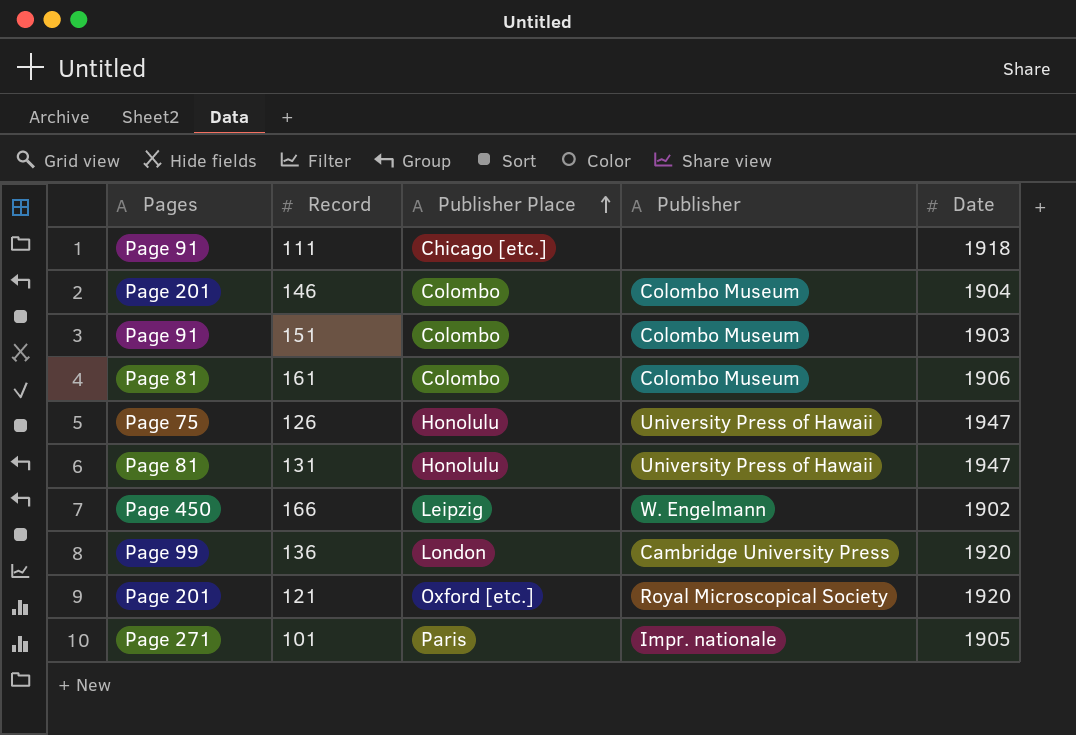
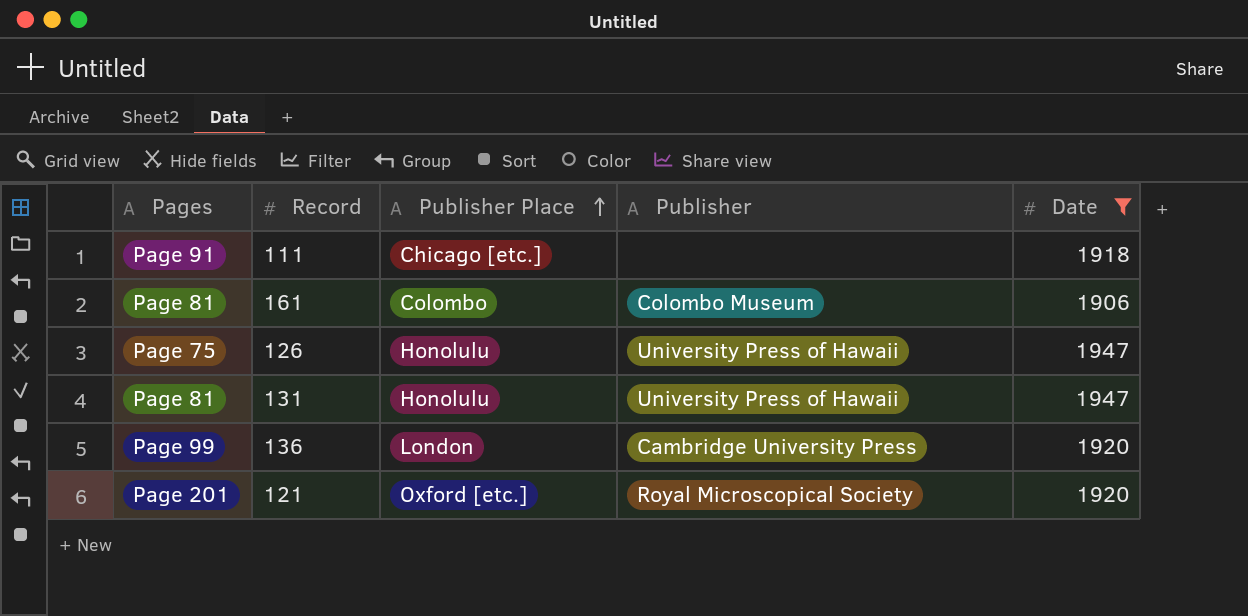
filter: none -> Date >= 1906

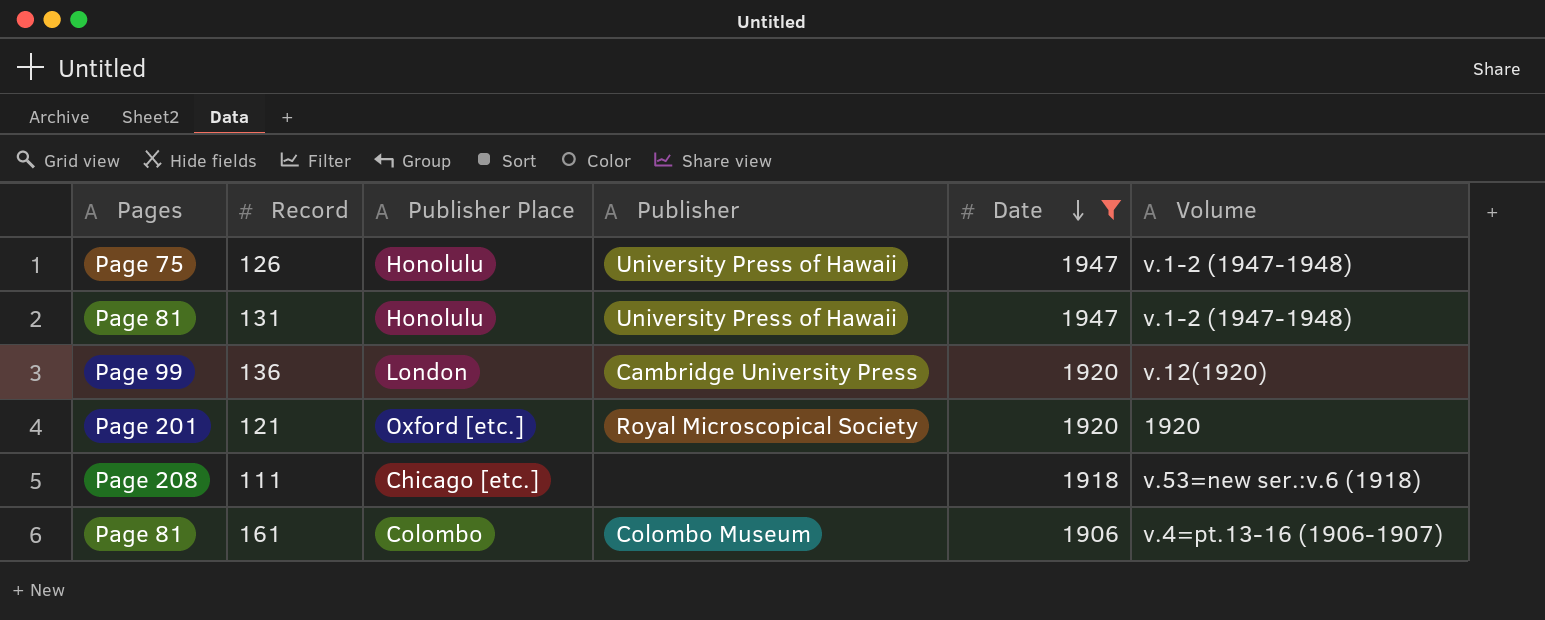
row order: Publisher Place ascending -> Date descending
column Volume | position: none -> 6
111 | Pages: Page 91 -> Page 208

